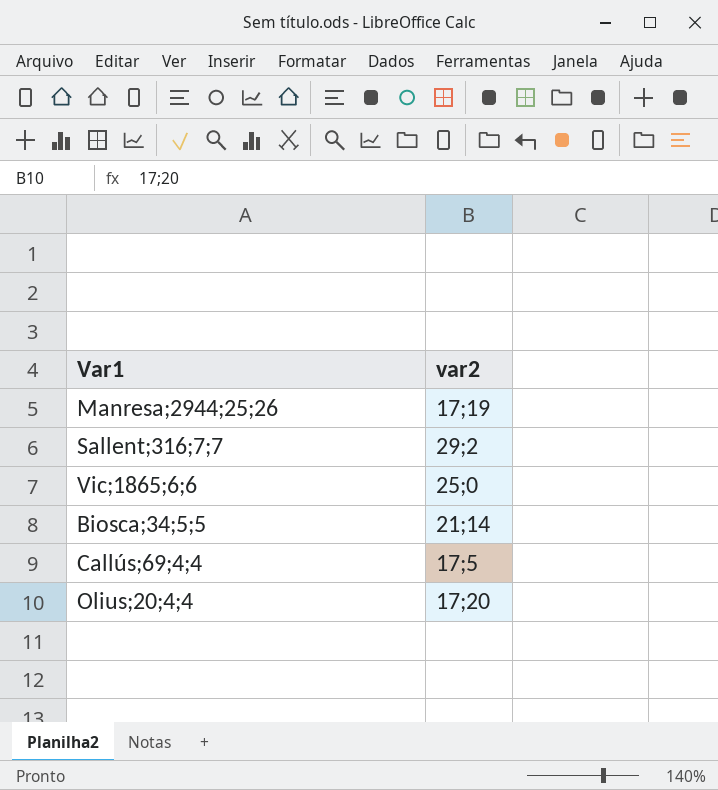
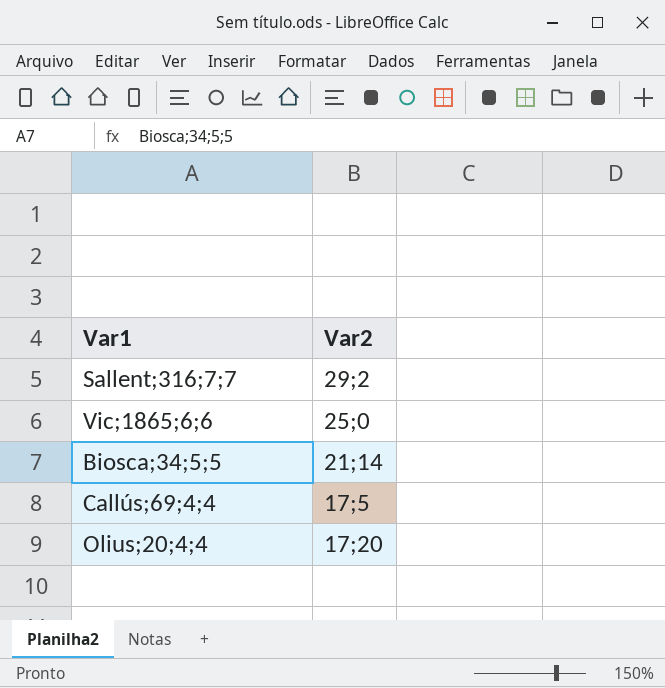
column name: var2 -> Var2
row Manresa;2944;25;26: 17;19 -> none

